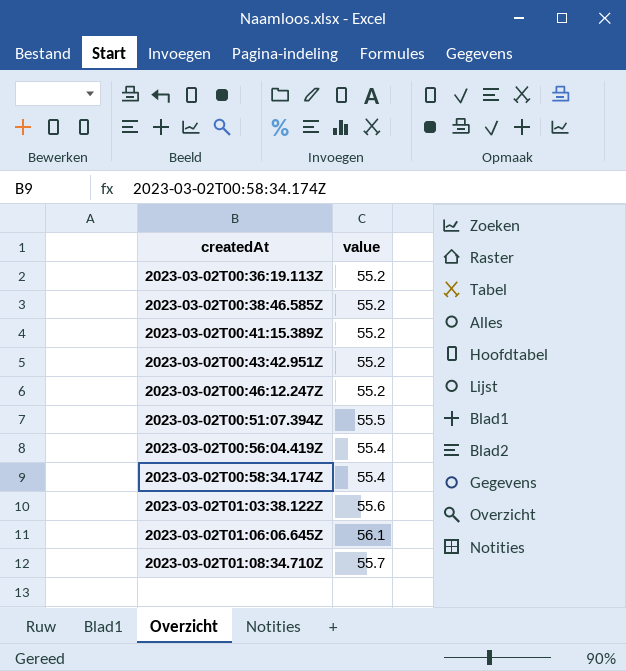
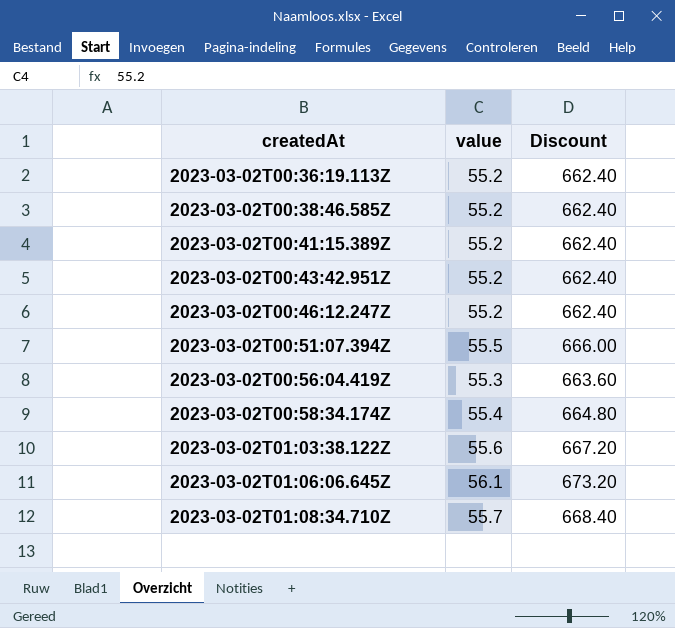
column Discount | formula: none -> [value] * 12
2023-03-02T00:56:04.419Z | value: 55.4 -> 55.3

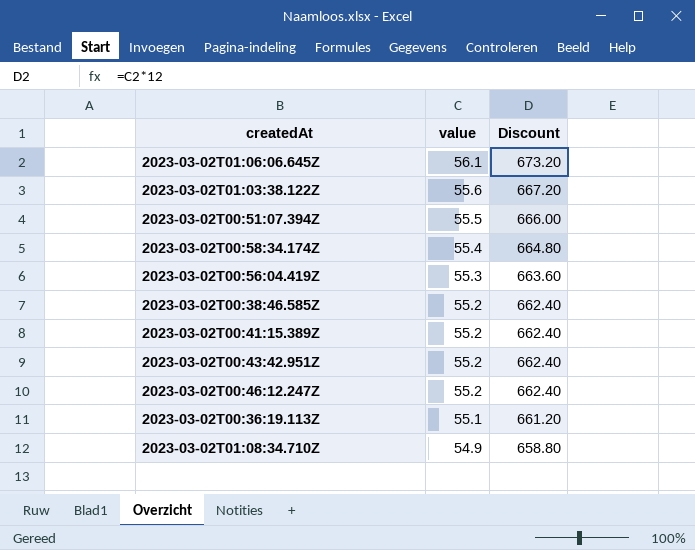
row order: createdAt ascending -> value descending
2023-03-02T00:36:19.113Z | value: 55.2 -> 55.1
2023-03-02T00:36:19.113Z | Discount: 662.40 -> 661.20
2023-03-02T01:08:34.710Z | value: 55.7 -> 54.9
2023-03-02T01:08:34.710Z | Discount: 668.40 -> 658.80

